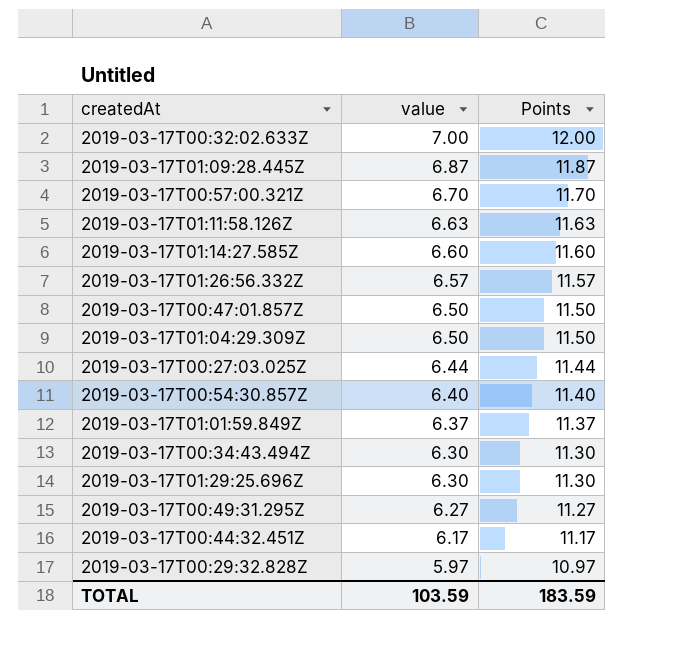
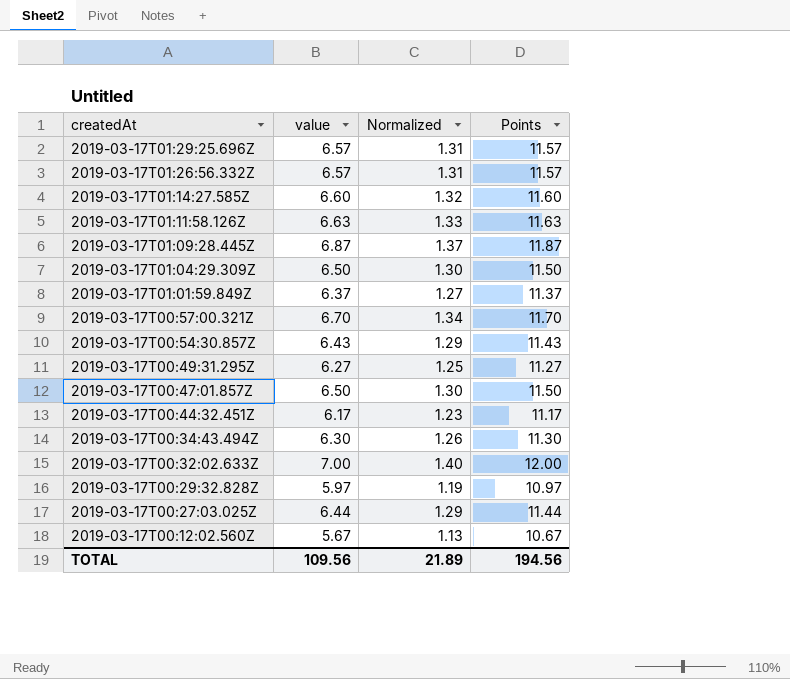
row order: value descending -> createdAt descending
column Normalized | formula: none -> [value] * 0.2
2019-03-17T01:29:25.696Z | value: 6.30 -> 6.57
2019-03-17T01:29:25.696Z | Points: 11.30 -> 11.57
2019-03-17T00:54:30.857Z | value: 6.40 -> 6.43
2019-03-17T00:54:30.857Z | Points: 11.40 -> 11.43
row 2019-03-17T00:12:02.560Z: none -> 5.67 | 1.13 | 10.67
TOTAL | value: 103.59 -> 109.56
TOTAL | Points: 183.59 -> 194.56

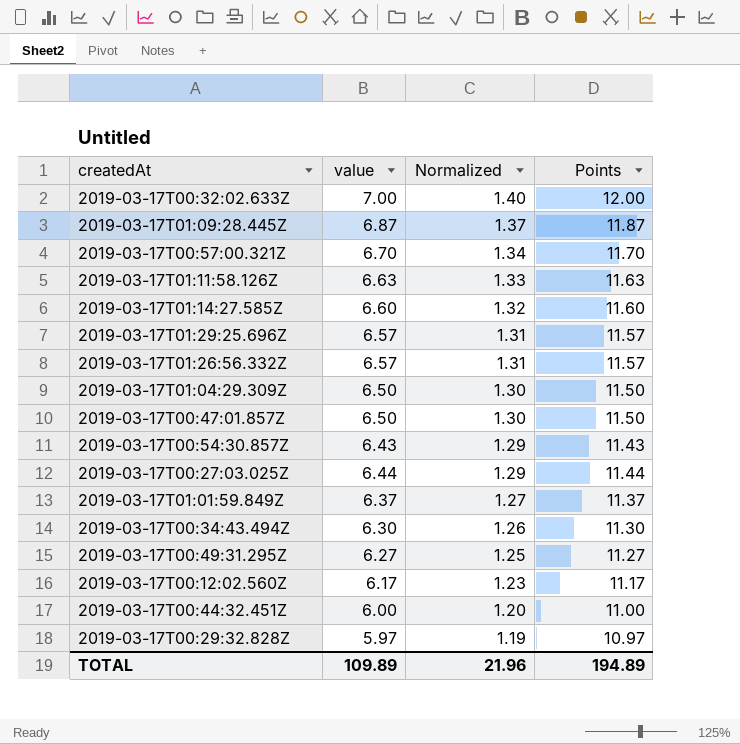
row order: createdAt descending -> Normalized descending
2019-03-17T00:12:02.560Z | value: 5.67 -> 6.17
2019-03-17T00:12:02.560Z | Normalized: 1.13 -> 1.23
2019-03-17T00:12:02.560Z | Points: 10.67 -> 11.17
2019-03-17T00:44:32.451Z | value: 6.17 -> 6.00
2019-03-17T00:44:32.451Z | Normalized: 1.23 -> 1.20
2019-03-17T00:44:32.451Z | Points: 11.17 -> 11.00
TOTAL | value: 109.56 -> 109.89
TOTAL | Normalized: 21.89 -> 21.96
TOTAL | Points: 194.56 -> 194.89

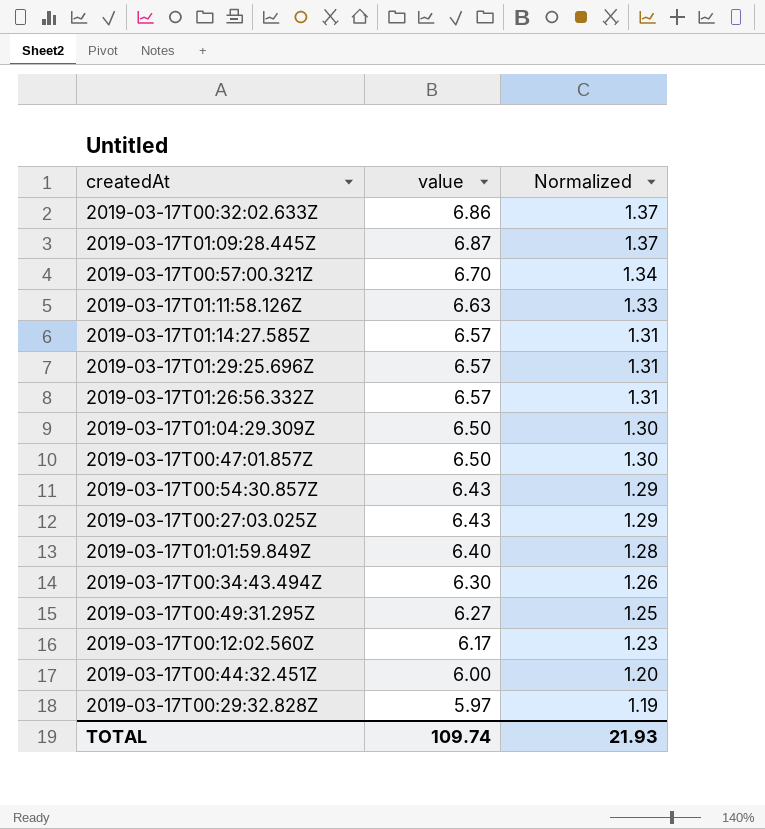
column Points | formula: [value] + 5 -> none
2019-03-17T00:32:02.633Z | value: 7.00 -> 6.86
2019-03-17T00:32:02.633Z | Normalized: 1.40 -> 1.37
2019-03-17T01:14:27.585Z | value: 6.60 -> 6.57
2019-03-17T01:14:27.585Z | Normalized: 1.32 -> 1.31
2019-03-17T00:27:03.025Z | value: 6.44 -> 6.43
2019-03-17T01:01:59.849Z | value: 6.37 -> 6.40
2019-03-17T01:01:59.849Z | Normalized: 1.27 -> 1.28
TOTAL | value: 109.89 -> 109.74
TOTAL | Normalized: 21.96 -> 21.93

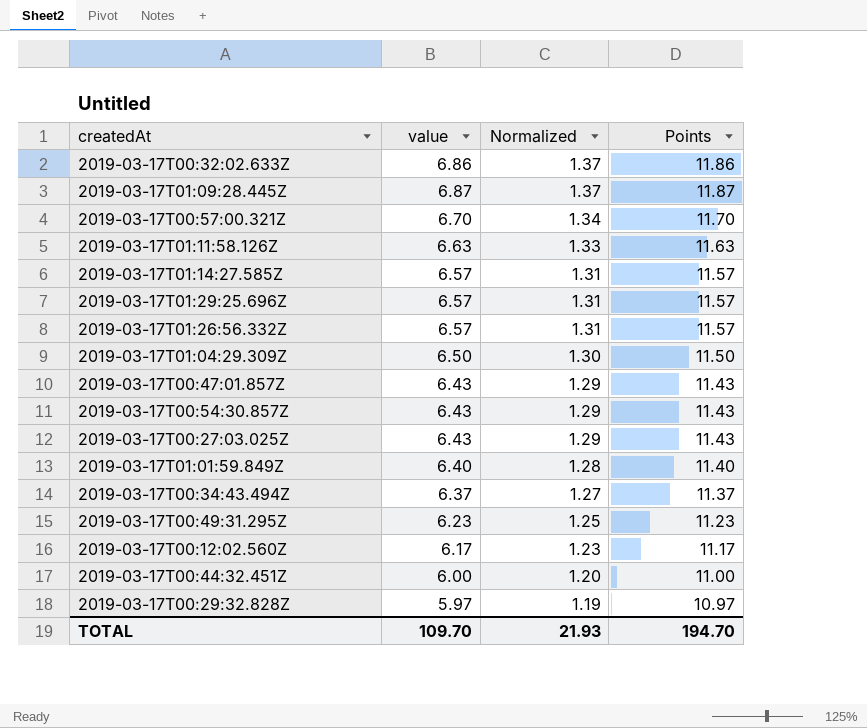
column Points | formula: none -> [value] + 5
2019-03-17T00:47:01.857Z | value: 6.50 -> 6.43
2019-03-17T00:47:01.857Z | Normalized: 1.30 -> 1.29
2019-03-17T00:34:43.494Z | value: 6.30 -> 6.37
2019-03-17T00:34:43.494Z | Normalized: 1.26 -> 1.27
2019-03-17T00:49:31.295Z | value: 6.27 -> 6.23
TOTAL | value: 109.74 -> 109.70

